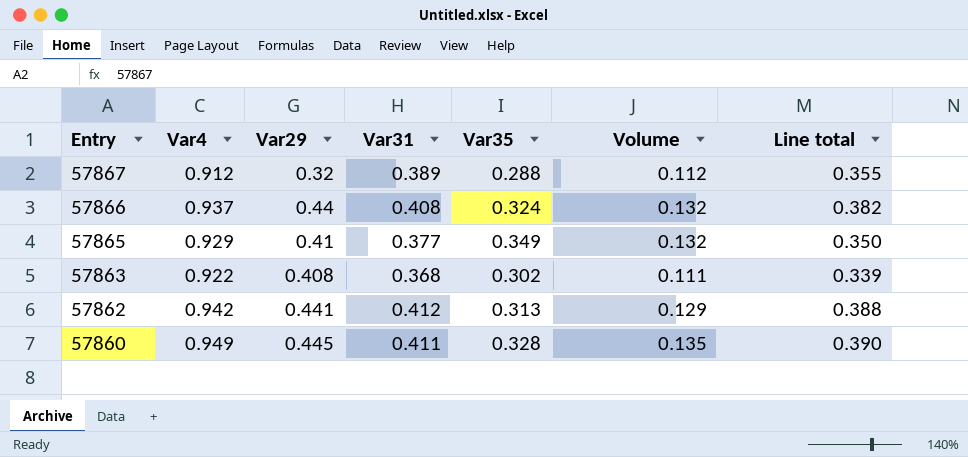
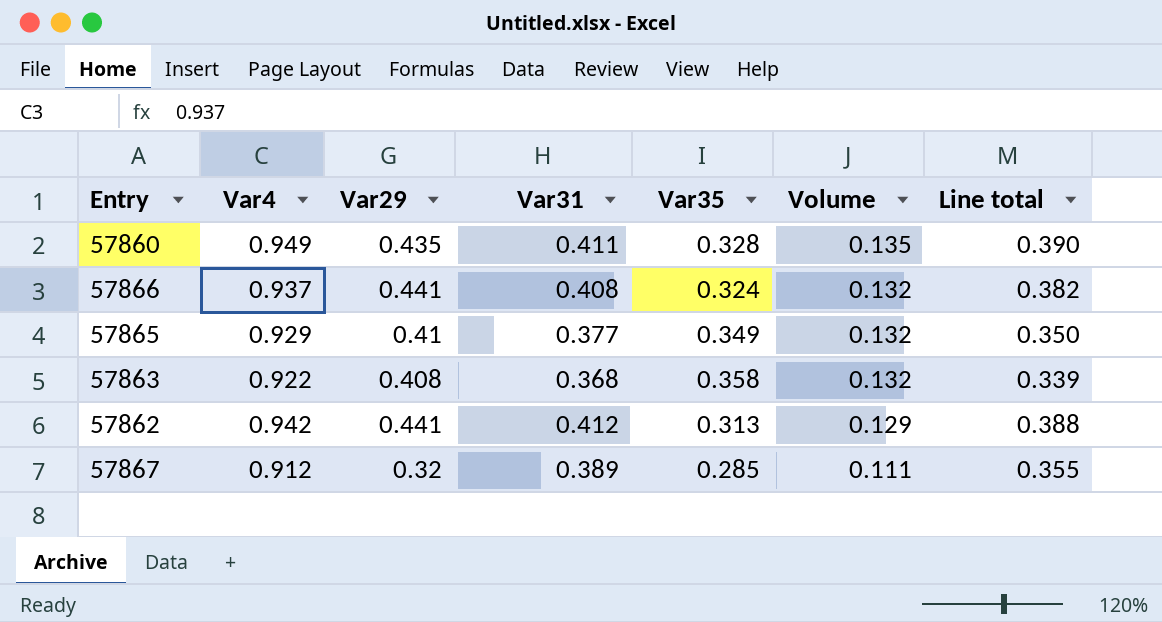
row order: Entry descending -> Volume descending
57860 | Var29: 0.445 -> 0.435
57866 | Var29: 0.44 -> 0.441
57863 | Var35: 0.302 -> 0.358
57863 | Volume: 0.111 -> 0.132
57867 | Var35: 0.288 -> 0.285
57867 | Volume: 0.112 -> 0.111

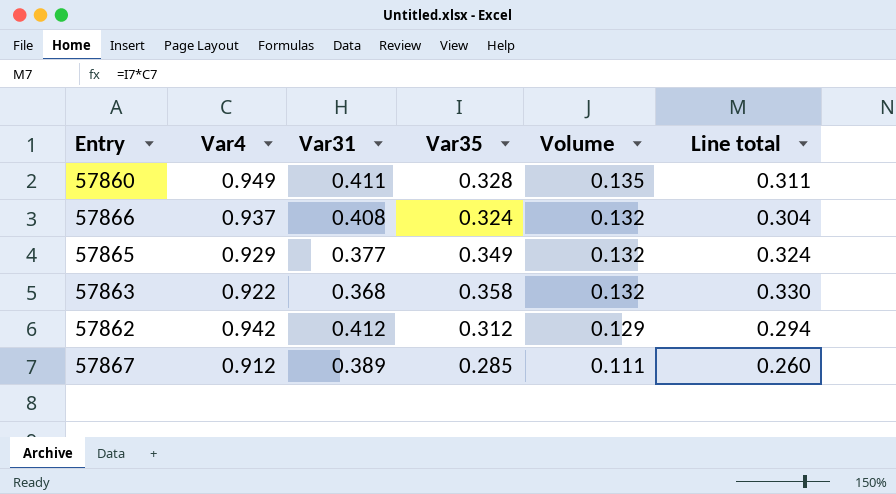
column Var29 | position: 3 -> none
column Line total | formula: [Var4] * [Var31] -> [Var4] * [Var35]
57862 | Var35: 0.313 -> 0.312

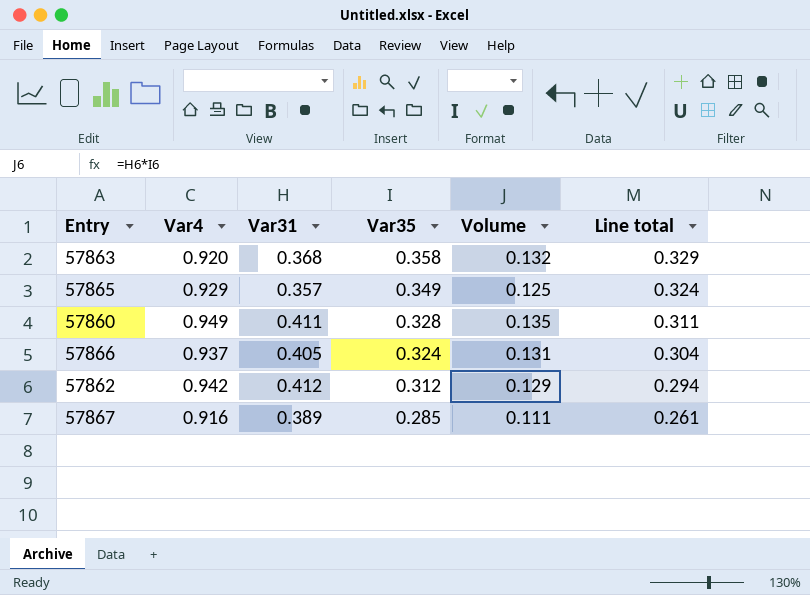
row order: Volume descending -> Var35 descending
57863 | Var4: 0.922 -> 0.920
57863 | Line total: 0.330 -> 0.329
57865 | Var31: 0.377 -> 0.357
57865 | Volume: 0.132 -> 0.125
57866 | Var31: 0.408 -> 0.405
57866 | Volume: 0.132 -> 0.131
57867 | Var4: 0.912 -> 0.916
57867 | Line total: 0.260 -> 0.261

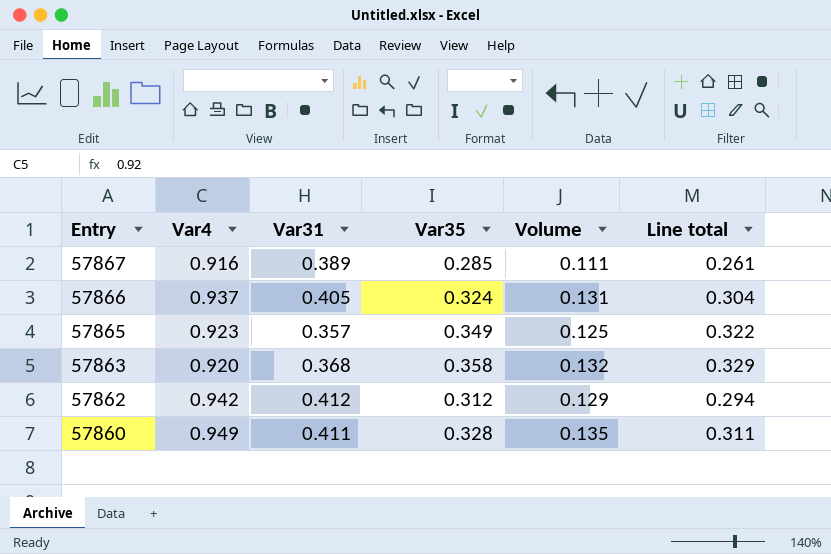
row order: Var35 descending -> Entry descending
57865 | Var4: 0.929 -> 0.923
57865 | Line total: 0.324 -> 0.322

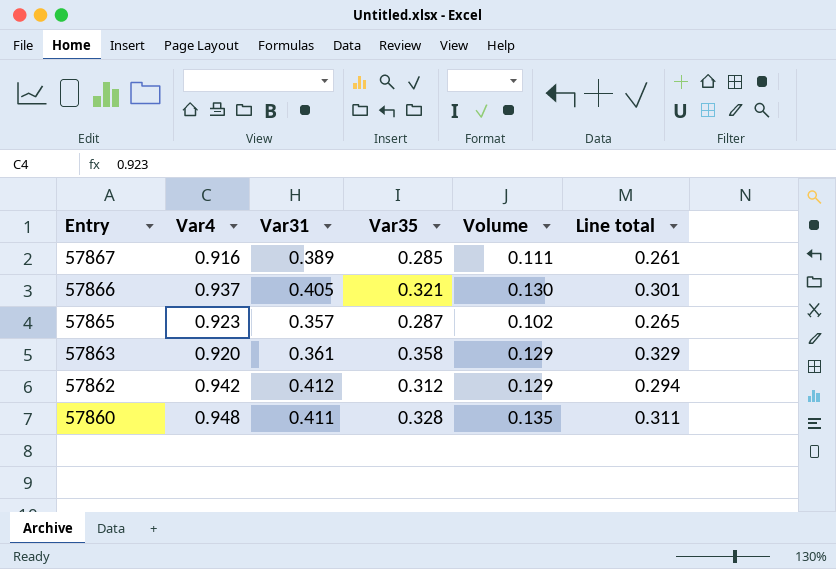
57866 | Var35: 0.324 -> 0.321
57866 | Volume: 0.131 -> 0.130
57866 | Line total: 0.304 -> 0.301
57865 | Var35: 0.349 -> 0.287
57865 | Volume: 0.125 -> 0.102
57865 | Line total: 0.322 -> 0.265
57863 | Var31: 0.368 -> 0.361
57863 | Volume: 0.132 -> 0.129
57860 | Var4: 0.949 -> 0.948

